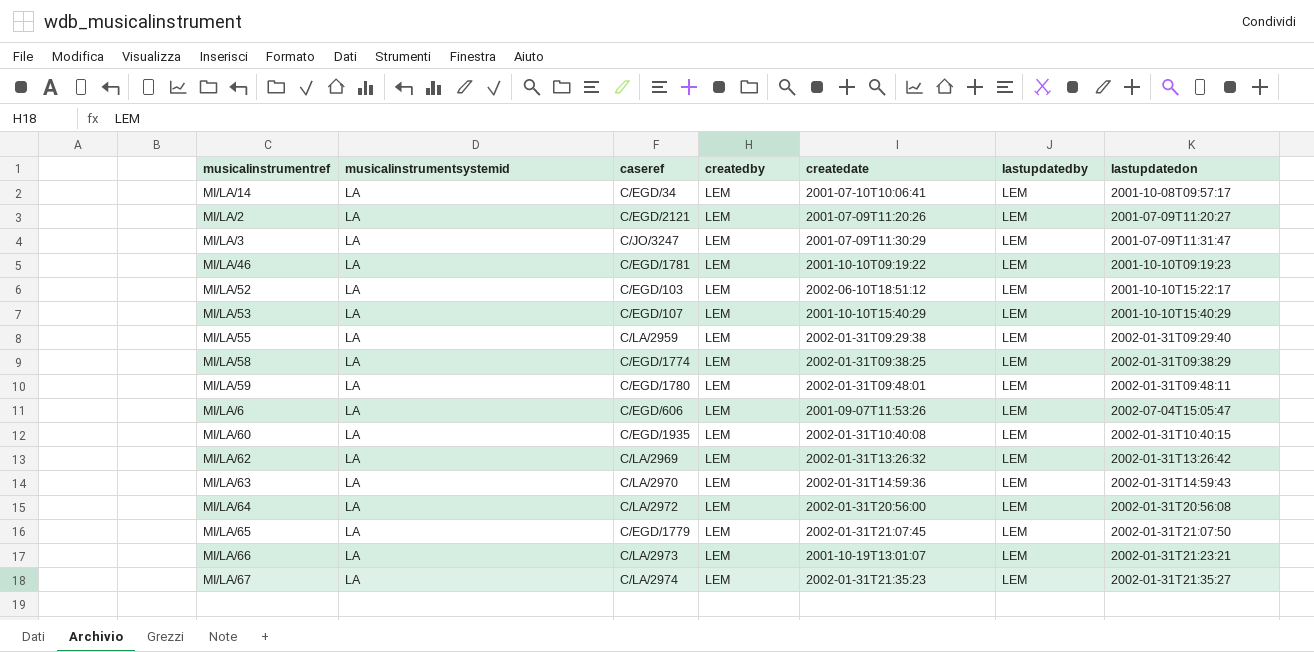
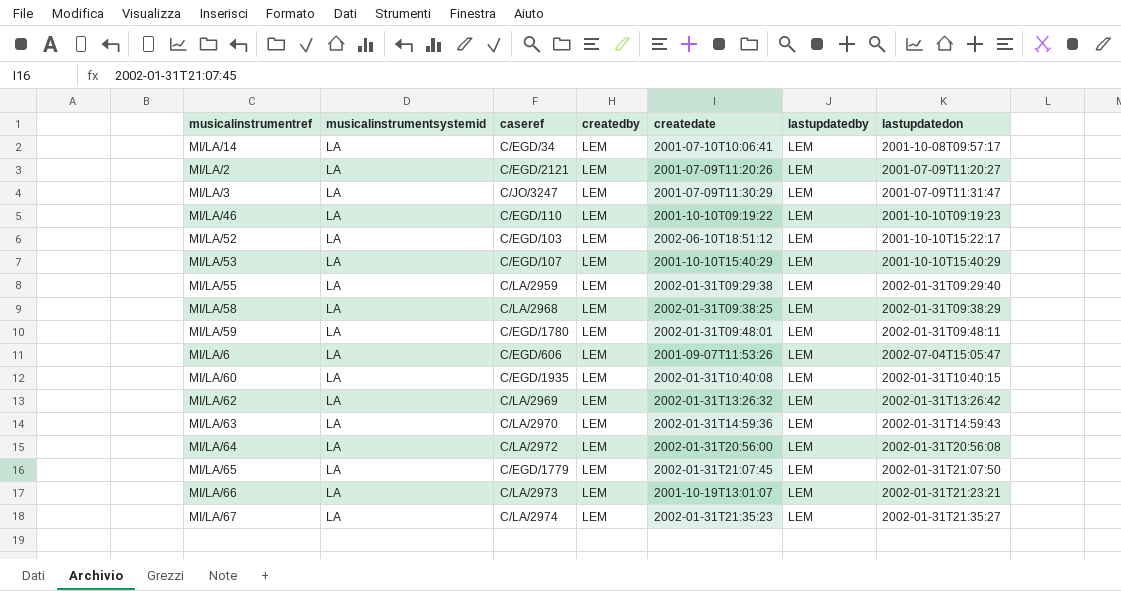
MI/LA/46 | caseref: C/EGD/1781 -> C/EGD/110
MI/LA/58 | caseref: C/EGD/1774 -> C/LA/2968

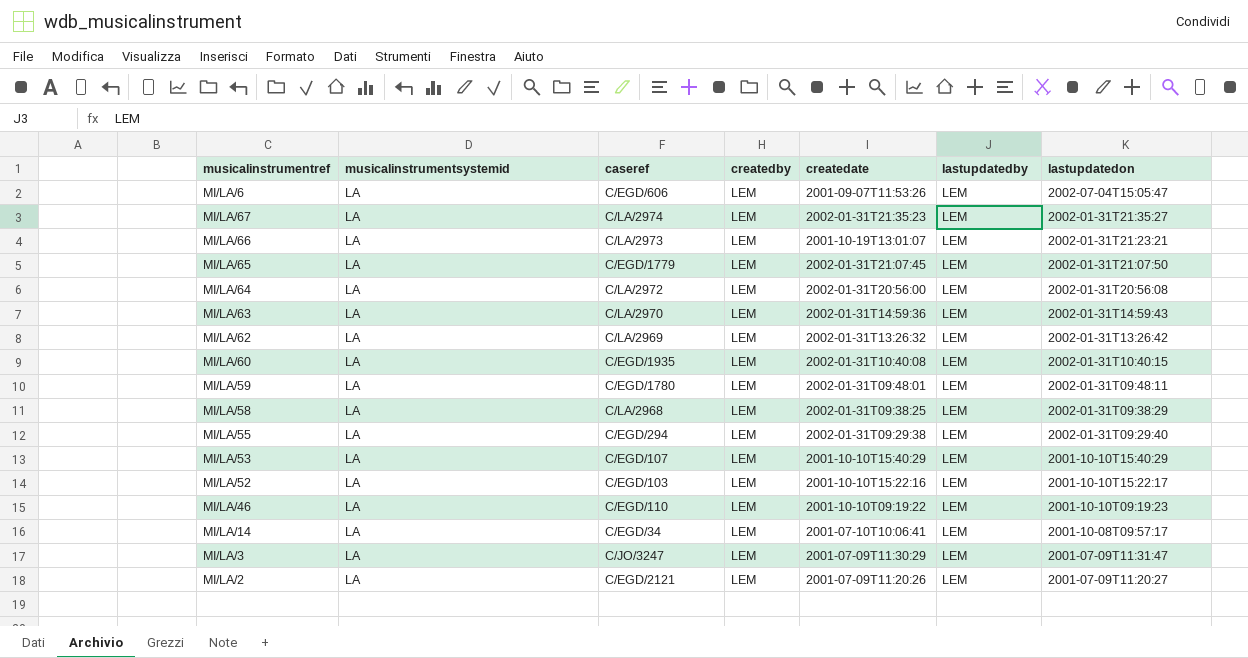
row order: none -> lastupdatedon descending
MI/LA/55 | caseref: C/LA/2959 -> C/EGD/294
MI/LA/52 | createdate: 2002-06-10T18:51:12 -> 2001-10-10T15:22:16

